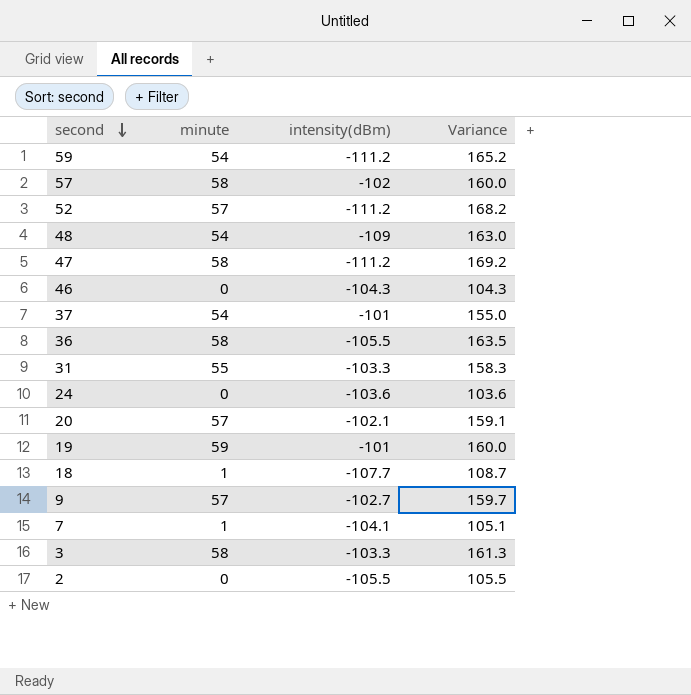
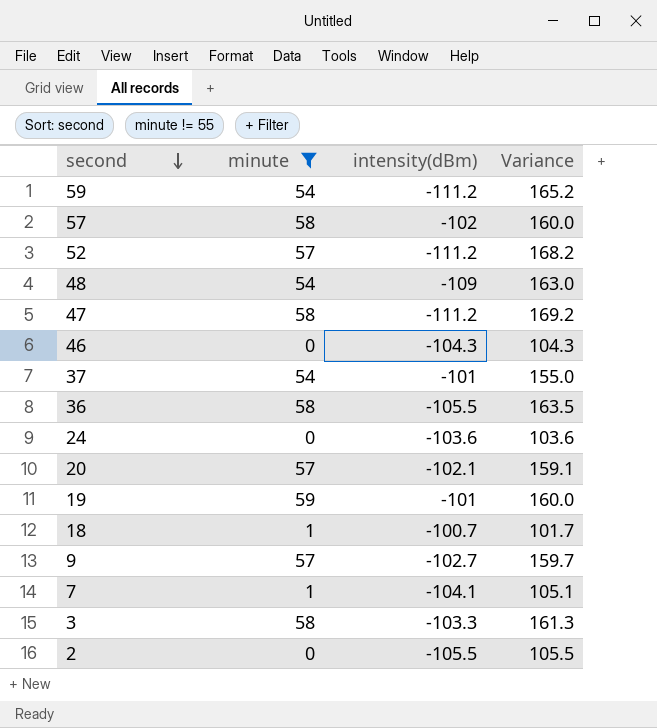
filter: none -> minute != 55
18 | intensity(dBm): -107.7 -> -100.7
18 | Variance: 108.7 -> 101.7

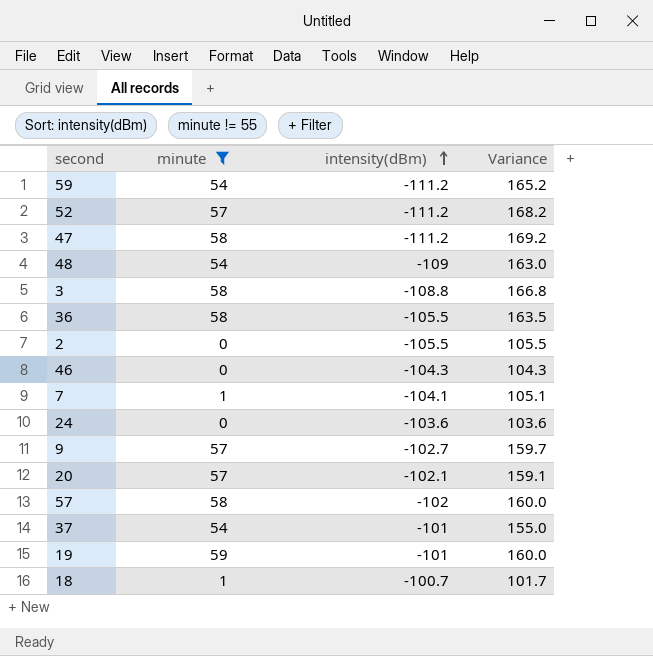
row order: second descending -> intensity(dBm) ascending
3 | intensity(dBm): -103.3 -> -108.8
3 | Variance: 161.3 -> 166.8

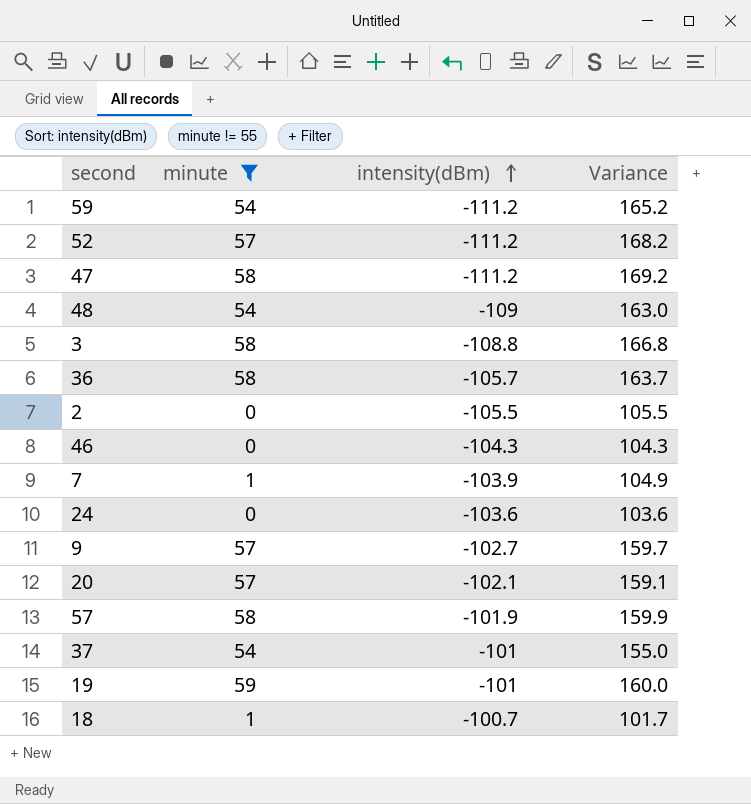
36 | intensity(dBm): -105.5 -> -105.7
36 | Variance: 163.5 -> 163.7
7 | intensity(dBm): -104.1 -> -103.9
7 | Variance: 105.1 -> 104.9
57 | intensity(dBm): -102 -> -101.9
57 | Variance: 160.0 -> 159.9

